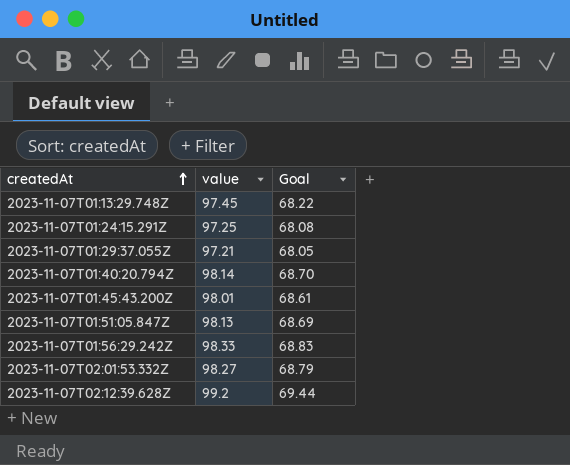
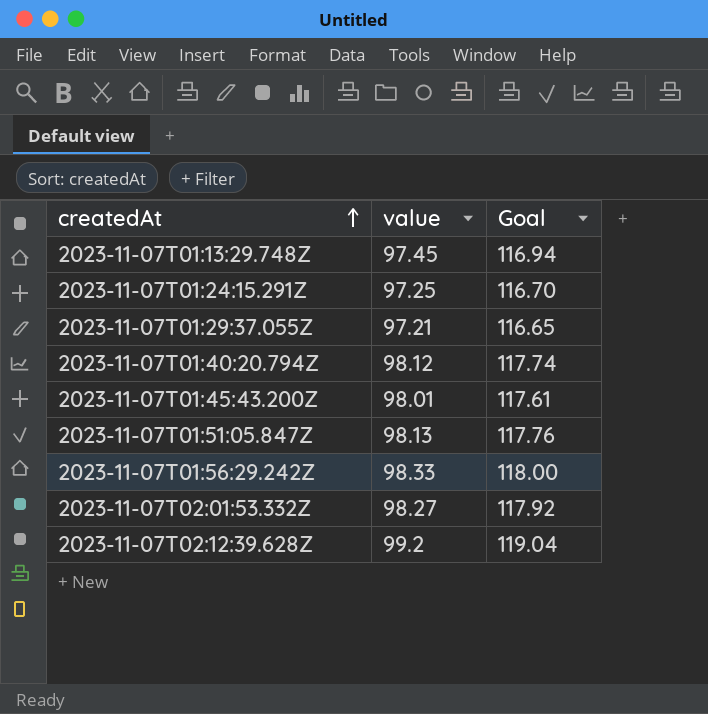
column Goal | formula: [value] * 0.7 -> [value] * 1.2
2023-11-07T01:40:20.794Z | value: 98.14 -> 98.12

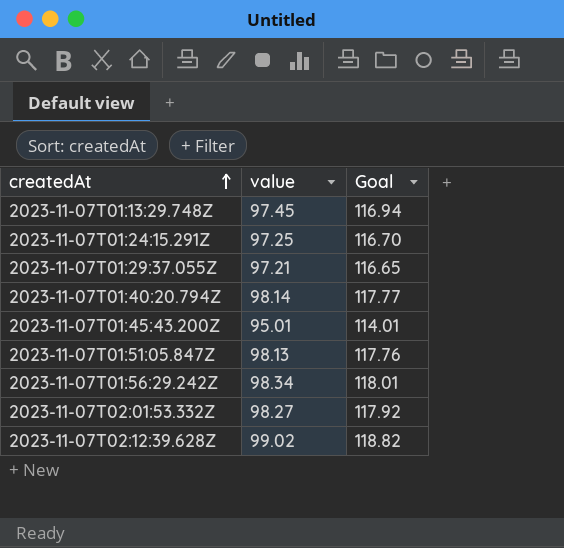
2023-11-07T01:40:20.794Z | value: 98.12 -> 98.14
2023-11-07T01:40:20.794Z | Goal: 117.74 -> 117.77
2023-11-07T01:45:43.200Z | value: 98.01 -> 95.01
2023-11-07T01:45:43.200Z | Goal: 117.61 -> 114.01
2023-11-07T01:56:29.242Z | value: 98.33 -> 98.34
2023-11-07T01:56:29.242Z | Goal: 118.00 -> 118.01
2023-11-07T02:12:39.628Z | value: 99.2 -> 99.02
2023-11-07T02:12:39.628Z | Goal: 119.04 -> 118.82

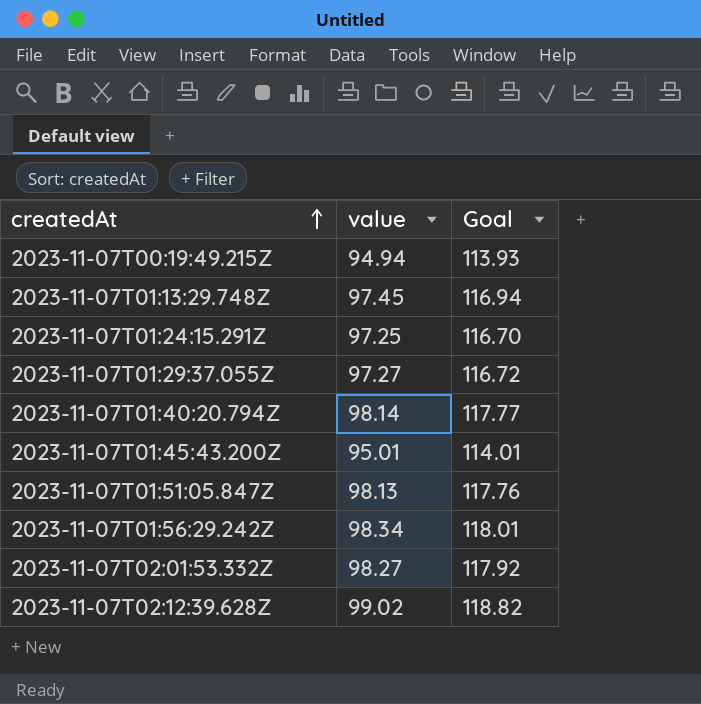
row 2023-11-07T00:19:49.215Z: none -> 94.94 | 113.93
2023-11-07T01:29:37.055Z | value: 97.21 -> 97.27
2023-11-07T01:29:37.055Z | Goal: 116.65 -> 116.72

